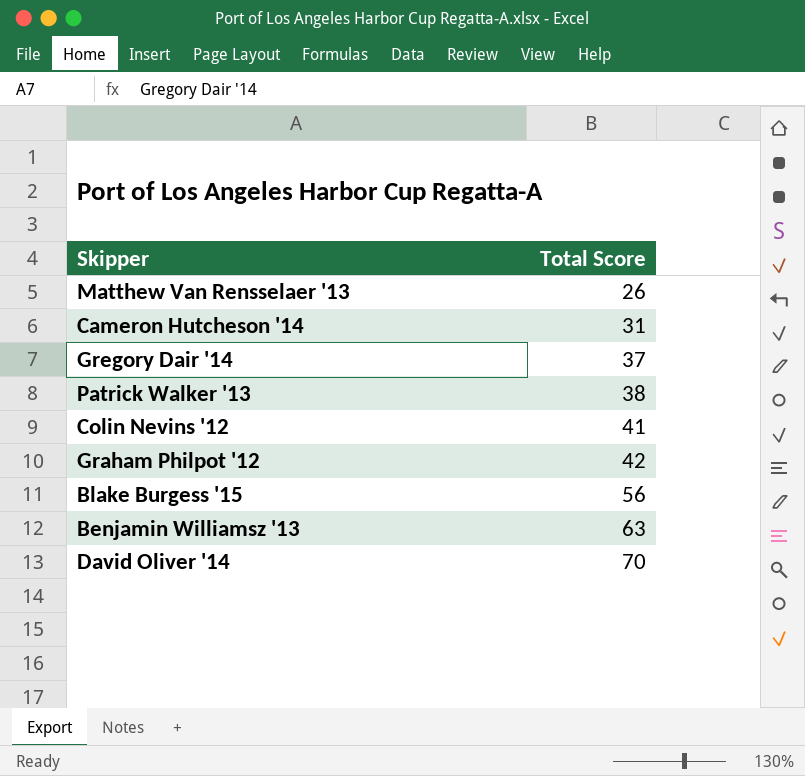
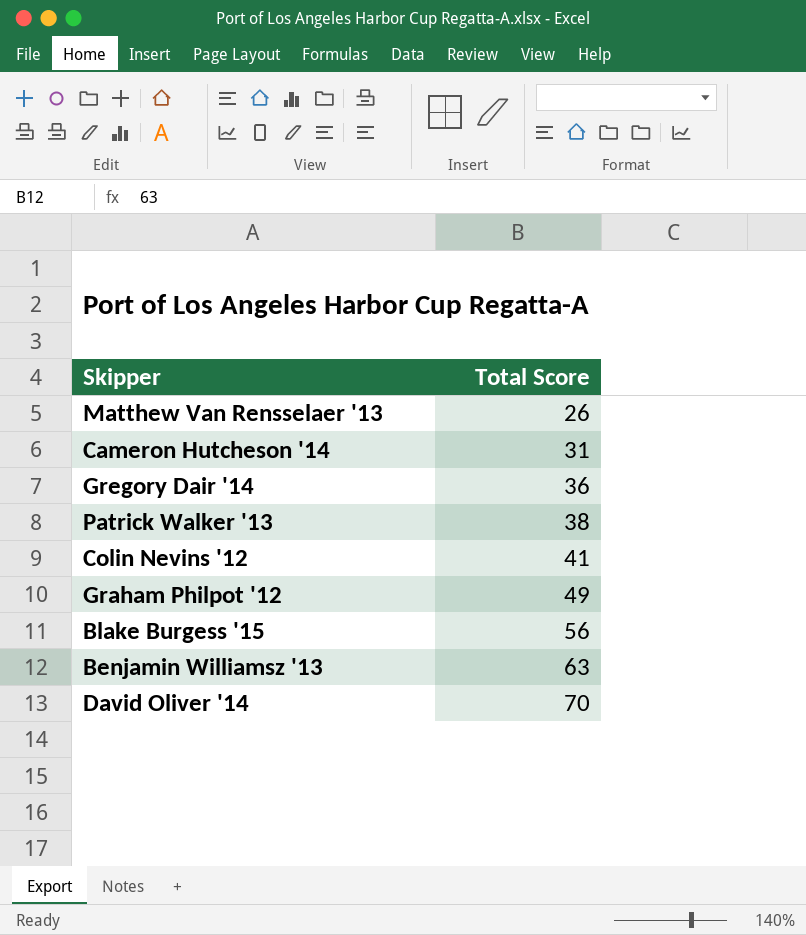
Gregory Dair '14 | Total Score: 37 -> 36
Graham Philpot '12 | Total Score: 42 -> 49

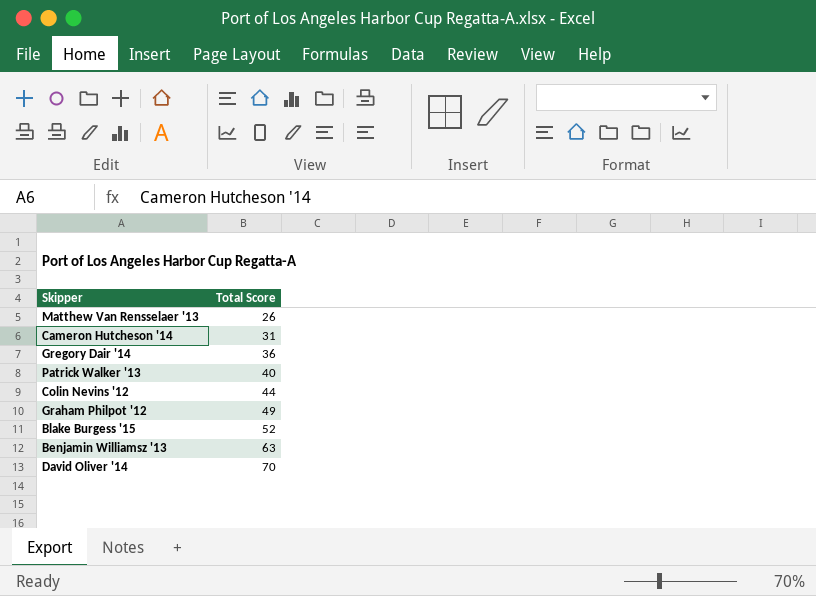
Patrick Walker '13 | Total Score: 38 -> 40
Colin Nevins '12 | Total Score: 41 -> 44
Blake Burgess '15 | Total Score: 56 -> 52

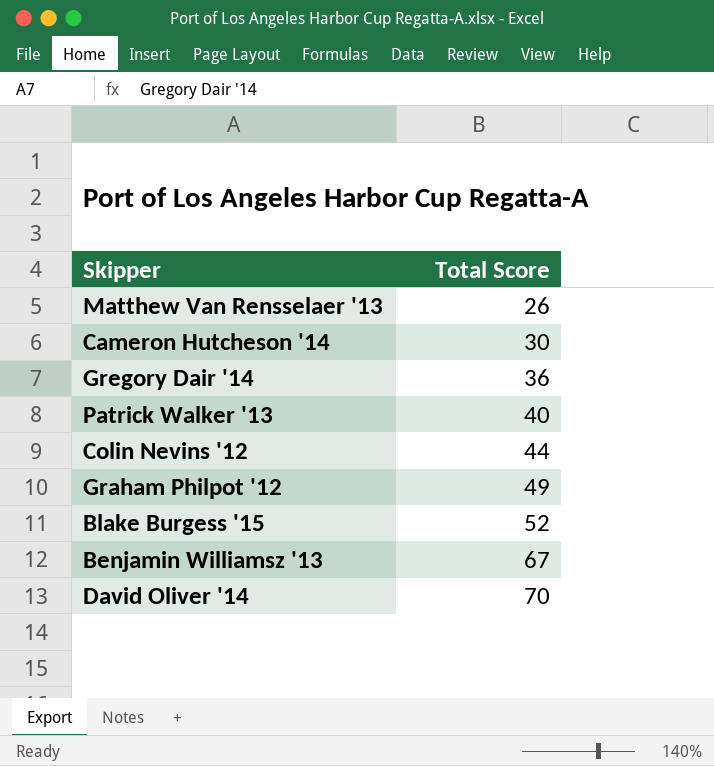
Cameron Hutcheson '14 | Total Score: 31 -> 30
Benjamin Williamsz '13 | Total Score: 63 -> 67

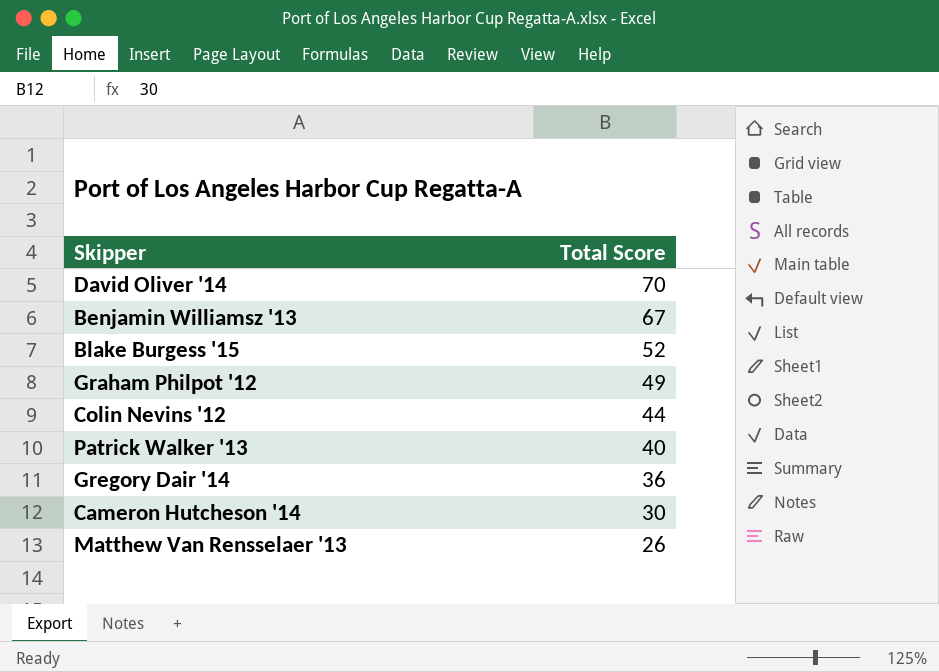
row order: Total Score ascending -> Total Score descending

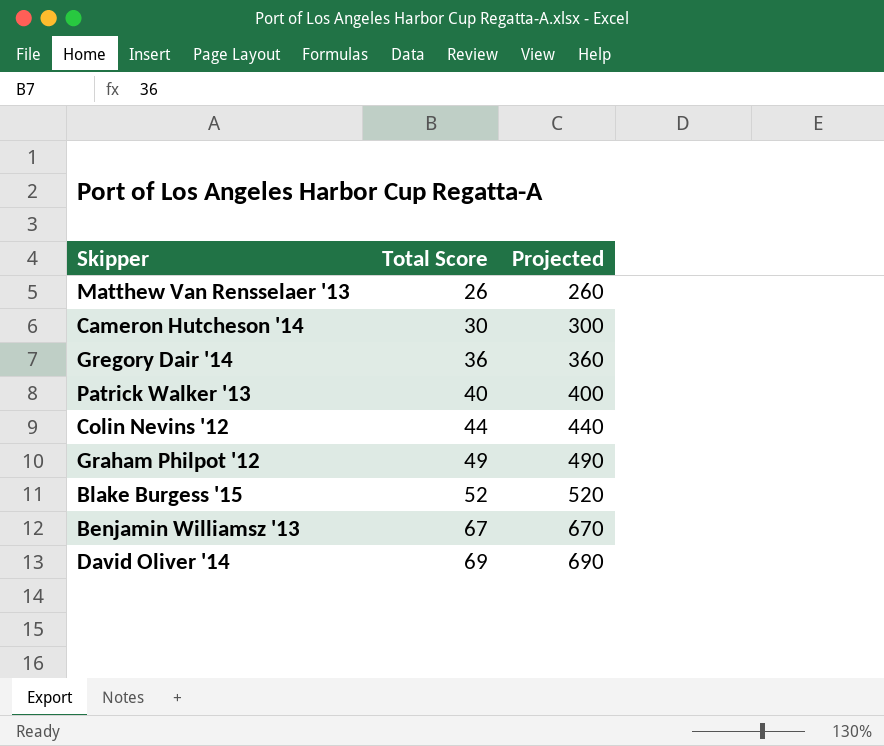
row order: Total Score descending -> Total Score ascending
column Projected | formula: none -> [Total Score] * 10
David Oliver '14 | Total Score: 70 -> 69

